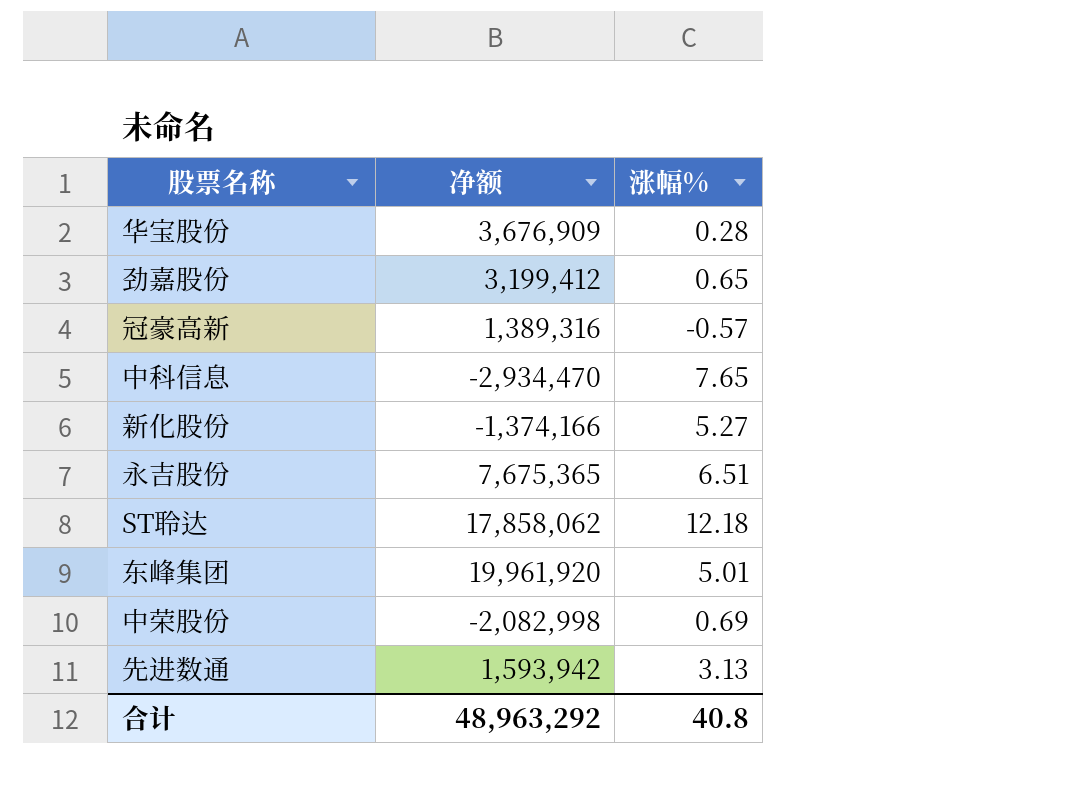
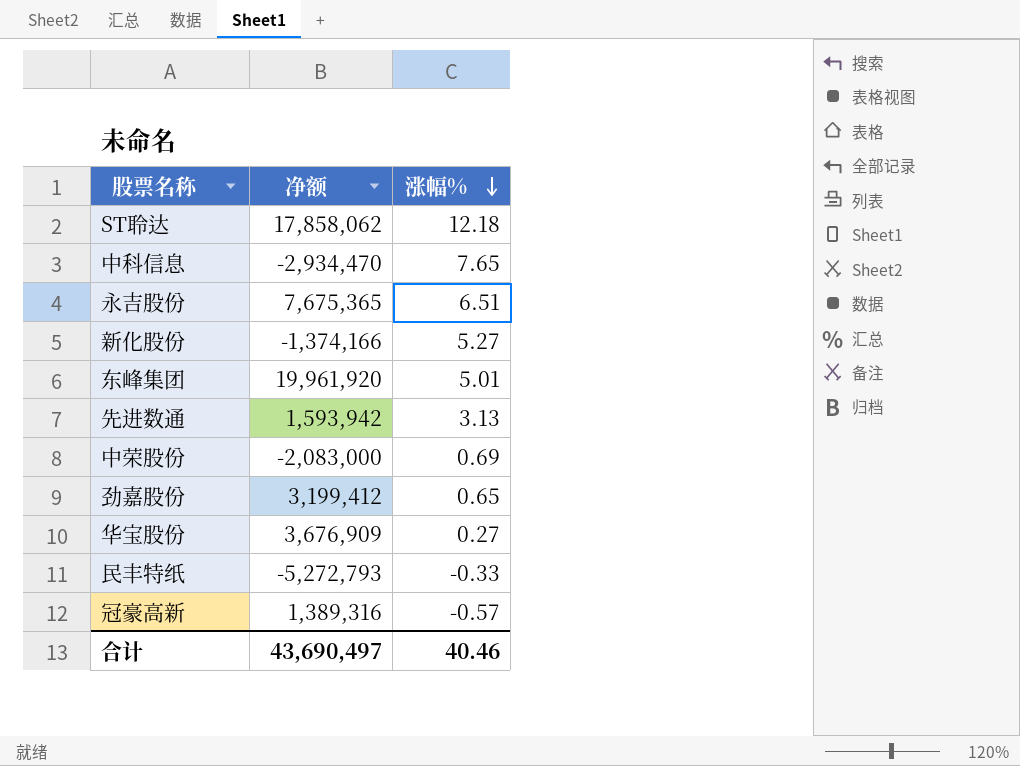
row order: none -> 涨幅% descending
中荣股份 | 净额: -2,082,998 -> -2,083,000
华宝股份 | 涨幅%: 0.28 -> 0.27
row 民丰特纸: none -> -5,272,793 | -0.33
合计 | 净额: 48,963,292 -> 43,690,497
合计 | 涨幅%: 40.8 -> 40.46

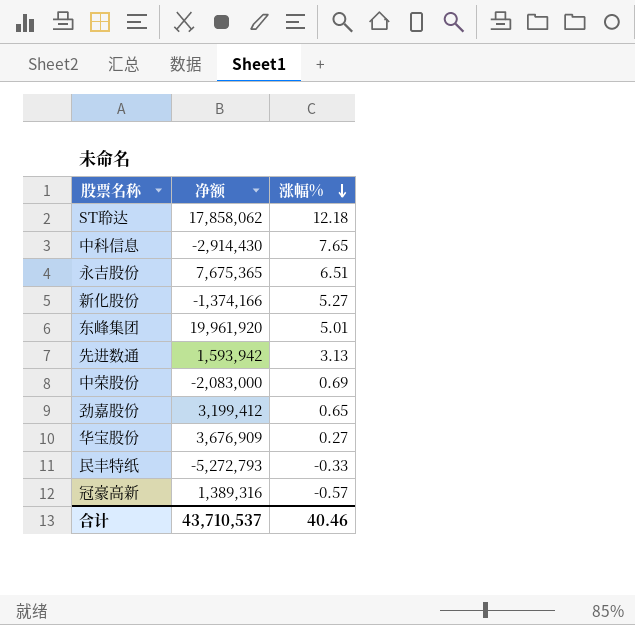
中科信息 | 净额: -2,934,470 -> -2,914,430
合计 | 净额: 43,690,497 -> 43,710,537

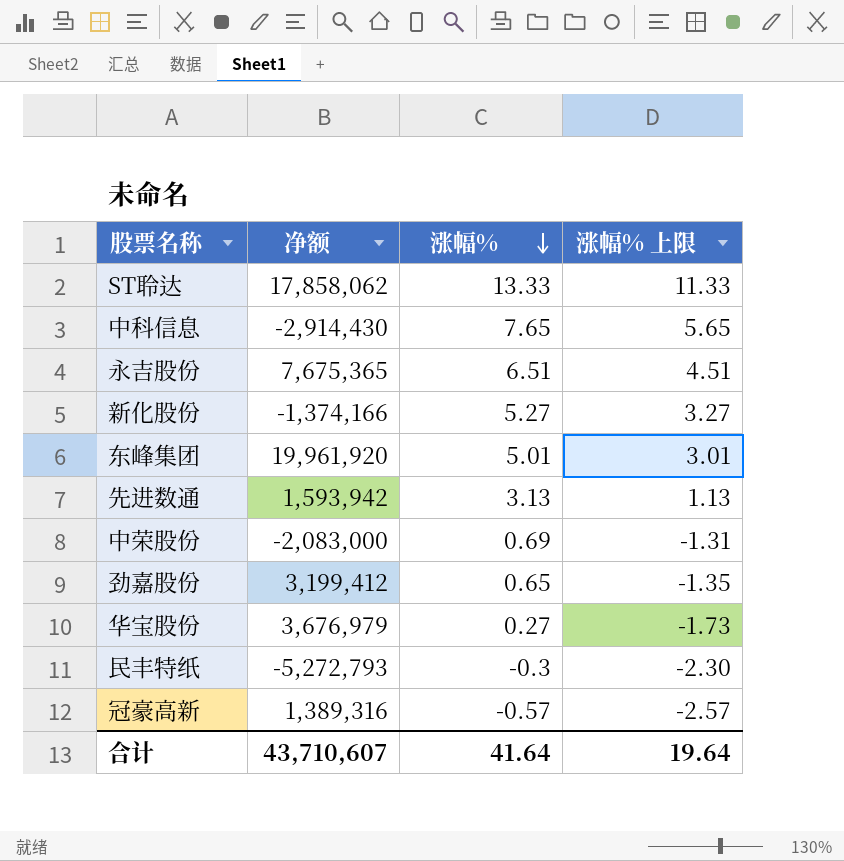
column 涨幅% 上限 | formula: none -> [涨幅%] - 2
ST聆达 | 涨幅%: 12.18 -> 13.33
华宝股份 | 净额: 3,676,909 -> 3,676,979
民丰特纸 | 涨幅%: -0.33 -> -0.3
合计 | 净额: 43,710,537 -> 43,710,607
合计 | 涨幅%: 40.46 -> 41.64

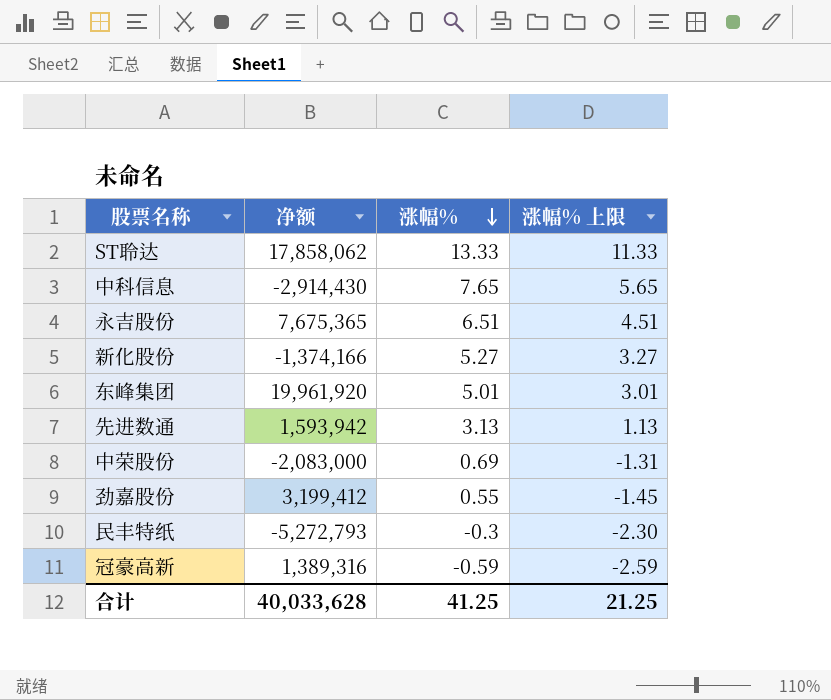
row 华宝股份: 3,676,979 | 0.27 | -1.73 -> none
劲嘉股份 | 涨幅%: 0.65 -> 0.55
劲嘉股份 | 涨幅% 上限: -1.35 -> -1.45
冠豪高新 | 涨幅%: -0.57 -> -0.59
冠豪高新 | 涨幅% 上限: -2.57 -> -2.59
合计 | 净额: 43,710,607 -> 40,033,628
合计 | 涨幅%: 41.64 -> 41.25
合计 | 涨幅% 上限: 19.64 -> 21.25

